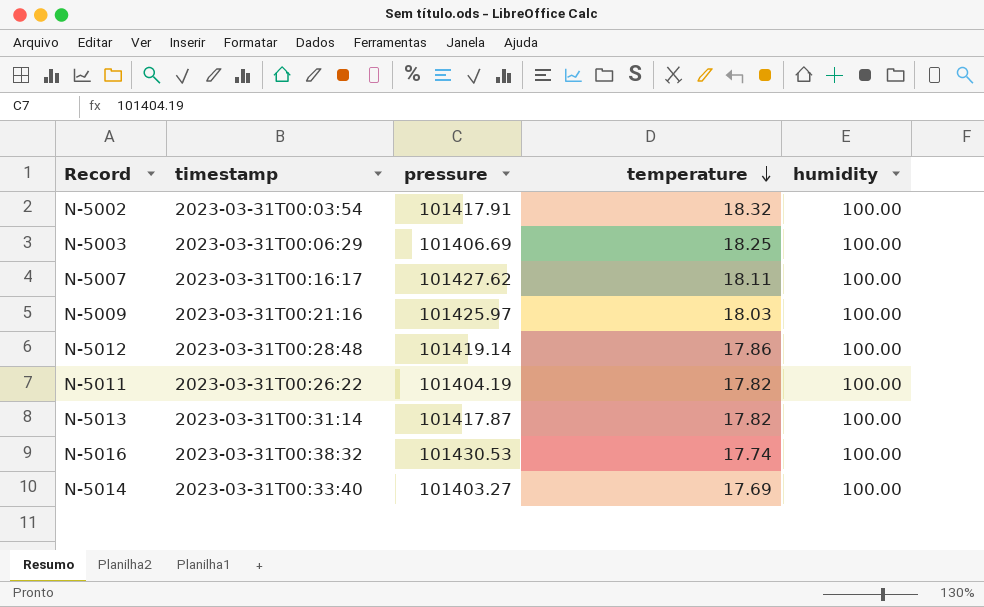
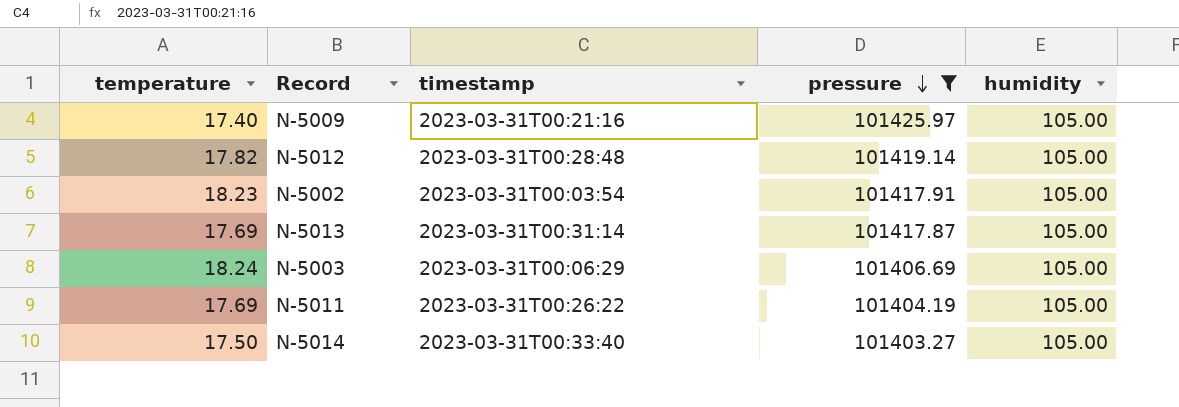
filter: none -> pressure <= 101425.97
row order: temperature descending -> pressure descending
column temperature | position: 4 -> 1
N-5009 | temperature: 18.03 -> 17.40
N-5009 | humidity: 100.00 -> 105.00
N-5012 | temperature: 17.86 -> 17.82
N-5012 | humidity: 100.00 -> 105.00
N-5002 | temperature: 18.32 -> 18.23
N-5002 | humidity: 100.00 -> 105.00
N-5013 | temperature: 17.82 -> 17.69
N-5013 | humidity: 100.00 -> 105.00
N-5003 | temperature: 18.25 -> 18.24
N-5003 | humidity: 100.00 -> 105.00
N-5011 | temperature: 17.82 -> 17.69
N-5011 | humidity: 100.00 -> 105.00
N-5014 | temperature: 17.69 -> 17.50
N-5014 | humidity: 100.00 -> 105.00

